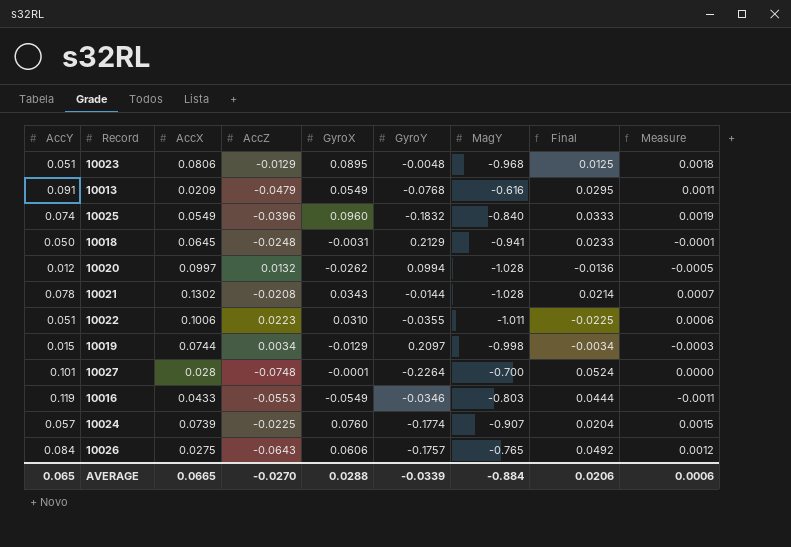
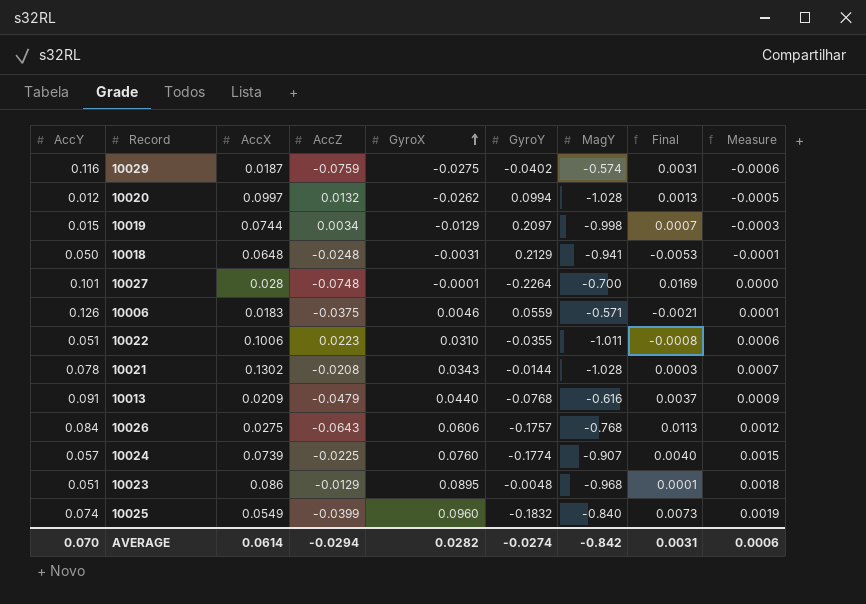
row order: none -> GyroX ascending
column Final | formula: [AccZ] * [MagY] -> [AccZ] * [GyroY]
row 10016: 0.119 | 0.0433 | -0.0553 | -0.0549 | -0.0346 | -0.803 | 0.0444 | -0.0011 -> none
row 10029: none -> 0.116 | 0.0187 | -0.0759 | -0.0275 | -0.0402 | -0.574 | 0.0031 | -0.0006
10018 | AccX: 0.0645 -> 0.0648
row 10006: none -> 0.126 | 0.0183 | -0.0375 | 0.0046 | 0.0559 | -0.571 | -0.0021 | 0.0001
10013 | GyroX: 0.0549 -> 0.0440
10013 | Measure: 0.0011 -> 0.0009
10026 | MagY: -0.765 -> -0.768
10023 | AccX: 0.0806 -> 0.086
10025 | AccZ: -0.0396 -> -0.0399
AVERAGE | AccY: 0.065 -> 0.070
AVERAGE | AccX: 0.0665 -> 0.0614
AVERAGE | AccZ: -0.0270 -> -0.0294
AVERAGE | GyroX: 0.0288 -> 0.0282
AVERAGE | GyroY: -0.0339 -> -0.0274
AVERAGE | MagY: -0.884 -> -0.842
AVERAGE | Final: 0.0206 -> 0.0031

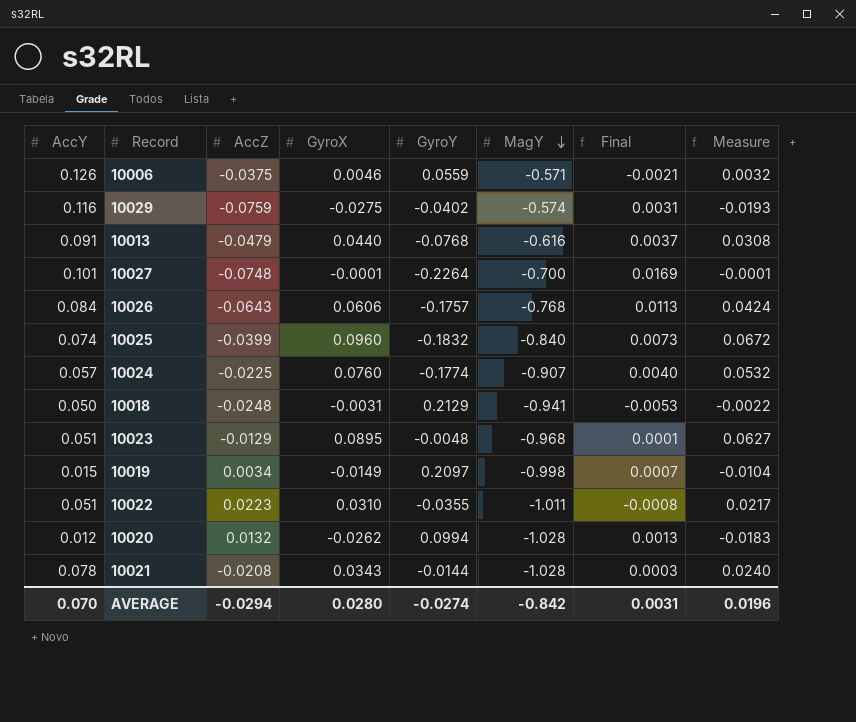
row order: GyroX ascending -> MagY descending
column AccX | position: 3 -> none
column Measure | formula: [GyroX] * 0.02 -> [GyroX] * 0.7
10019 | GyroX: -0.0129 -> -0.0149
AVERAGE | GyroX: 0.0282 -> 0.0280
AVERAGE | Measure: 0.0006 -> 0.0196

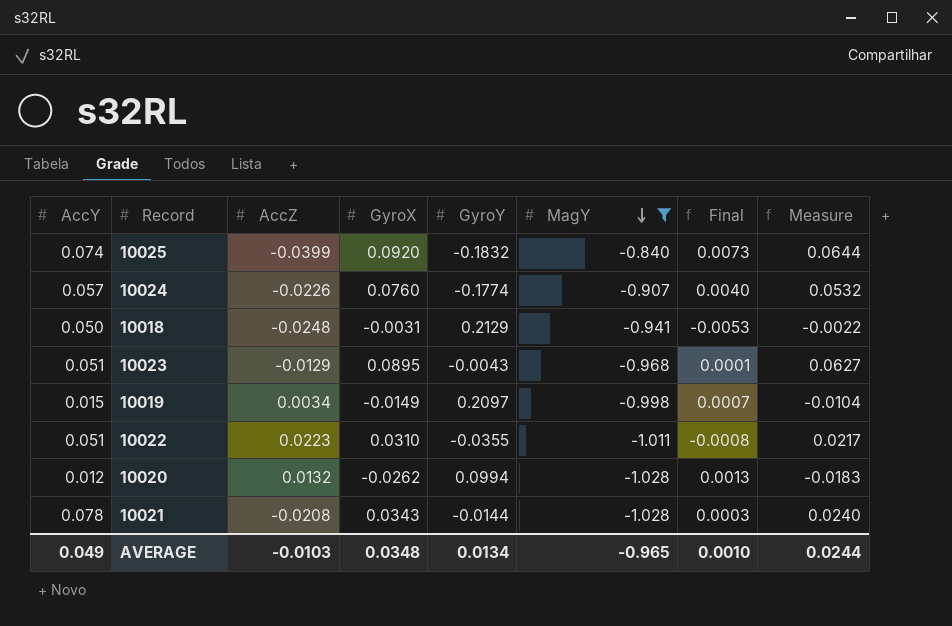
filter: none -> MagY <= -0.840
10025 | GyroX: 0.0960 -> 0.0920
10025 | Measure: 0.0672 -> 0.0644
10024 | AccZ: -0.0225 -> -0.0226
10023 | GyroY: -0.0048 -> -0.0043
AVERAGE | AccY: 0.070 -> 0.049
AVERAGE | AccZ: -0.0294 -> -0.0103
AVERAGE | GyroX: 0.0280 -> 0.0348
AVERAGE | GyroY: -0.0274 -> 0.0134
AVERAGE | MagY: -0.842 -> -0.965
AVERAGE | Final: 0.0031 -> 0.0010
AVERAGE | Measure: 0.0196 -> 0.0244

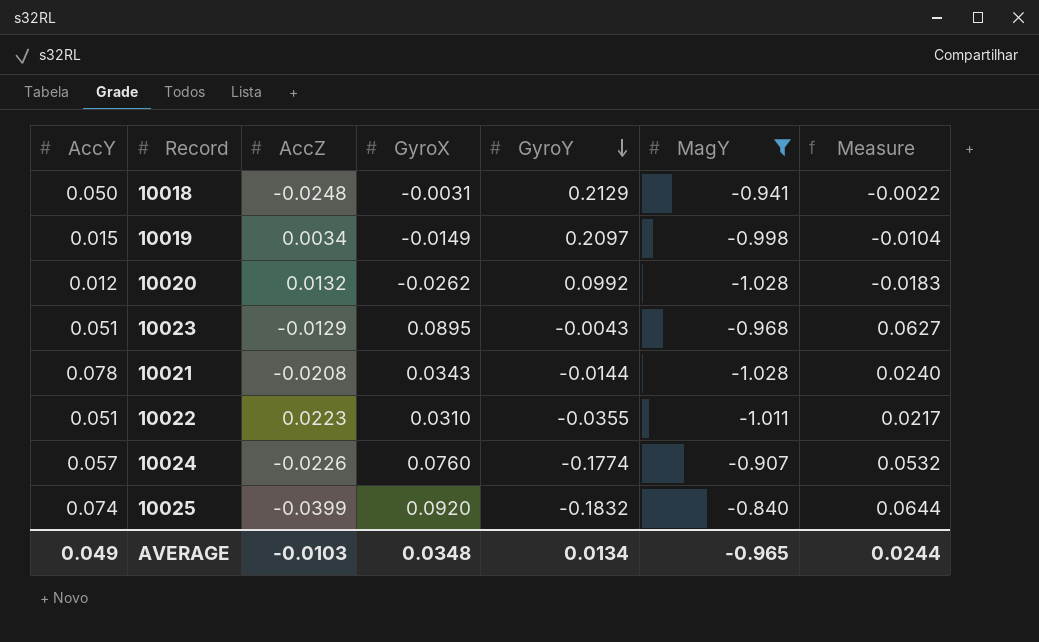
row order: MagY descending -> GyroY descending
column Final | formula: [AccZ] * [GyroY] -> none
10020 | GyroY: 0.0994 -> 0.0992

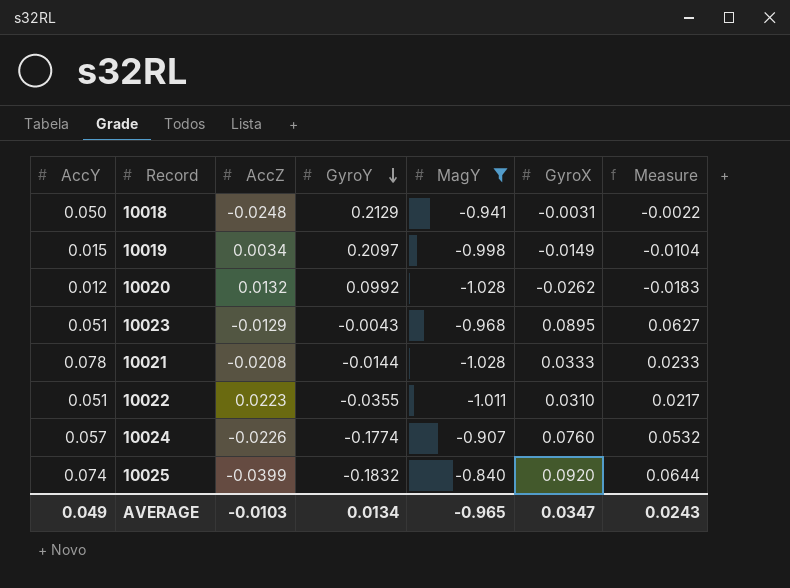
column GyroX | position: 4 -> 6
10021 | GyroX: 0.0343 -> 0.0333
10021 | Measure: 0.0240 -> 0.0233
AVERAGE | GyroX: 0.0348 -> 0.0347
AVERAGE | Measure: 0.0244 -> 0.0243

